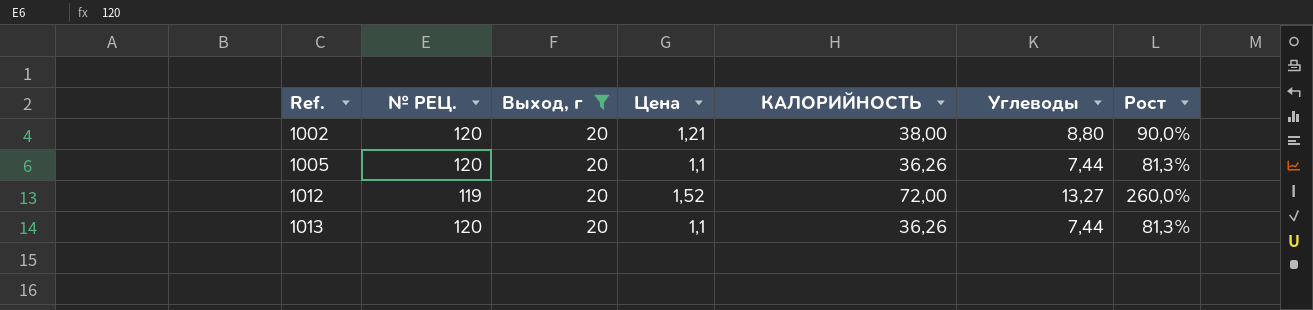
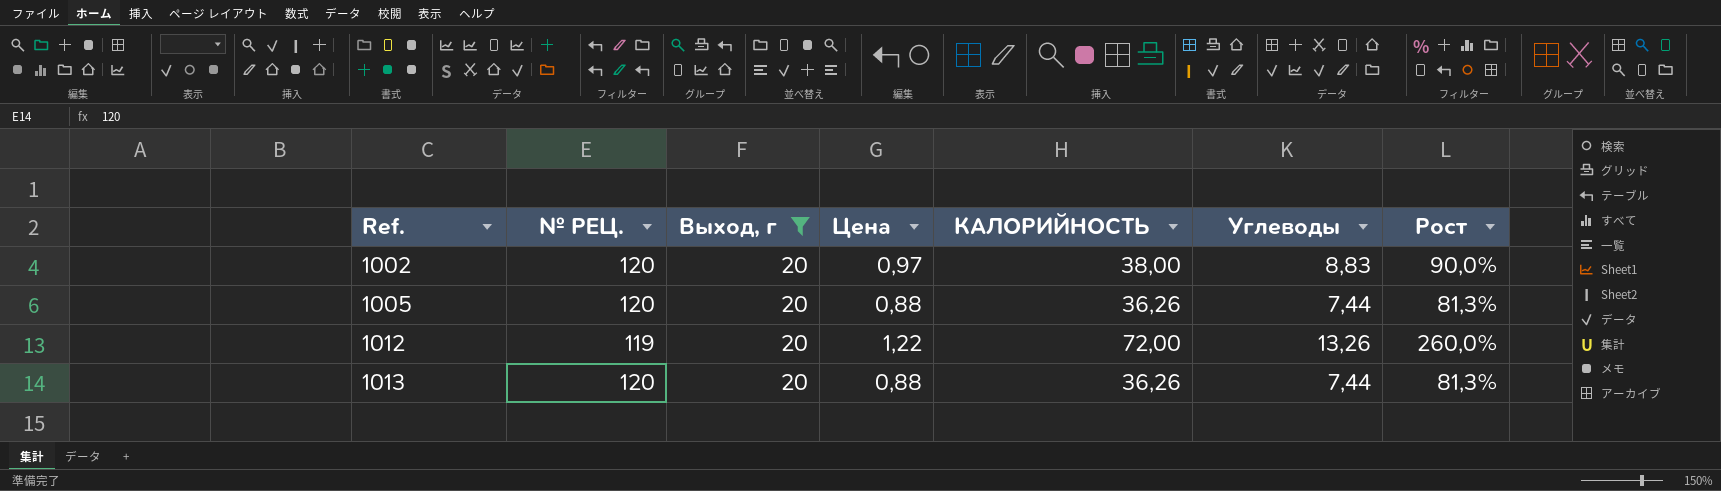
1002 | Цена: 1,21 -> 0,97
1002 | Углеводы: 8,80 -> 8,83
1005 | Цена: 1,1 -> 0,88
1012 | Цена: 1,52 -> 1,22
1012 | Углеводы: 13,27 -> 13,26
1013 | Цена: 1,1 -> 0,88

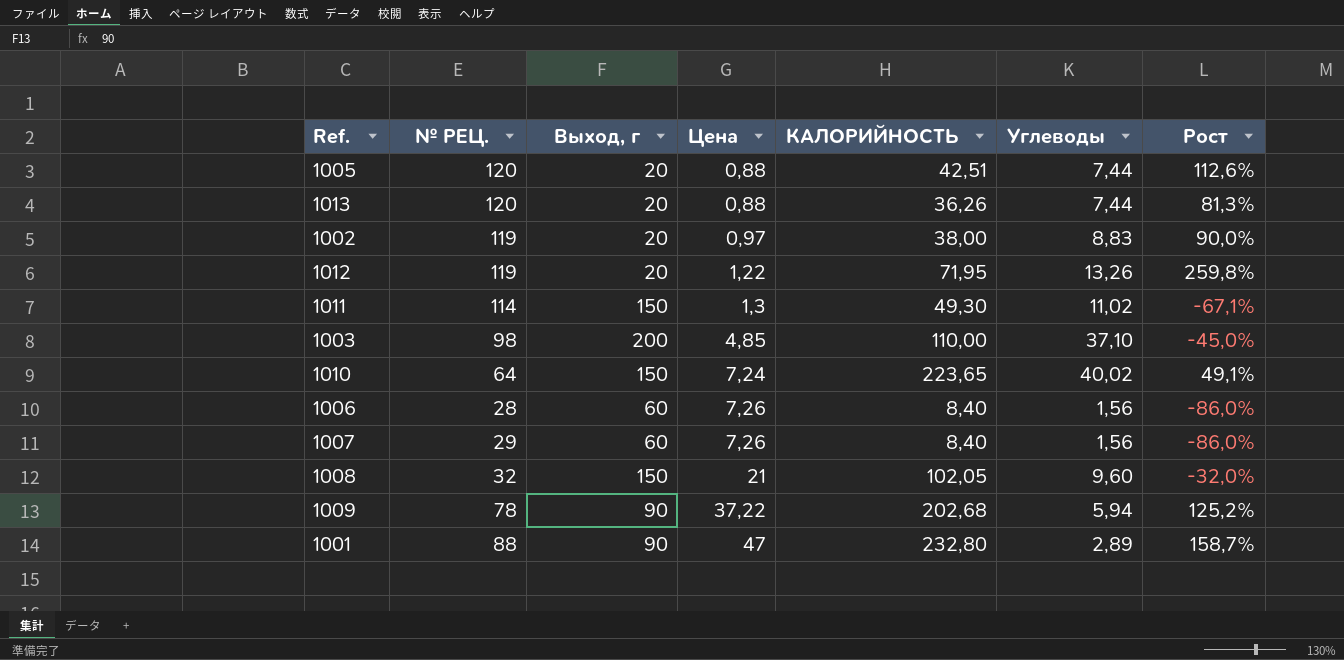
filter: Выход, г = 20 -> none
row order: Ref. ascending -> Цена ascending
1005 | КАЛОРИЙНОСТЬ: 36,26 -> 42,51
1005 | Рост: 81,3% -> 112,6%
1002 | № РЕЦ.: 120 -> 119
1012 | КАЛОРИЙНОСТЬ: 72,00 -> 71,95
1012 | Рост: 260,0% -> 259,8%

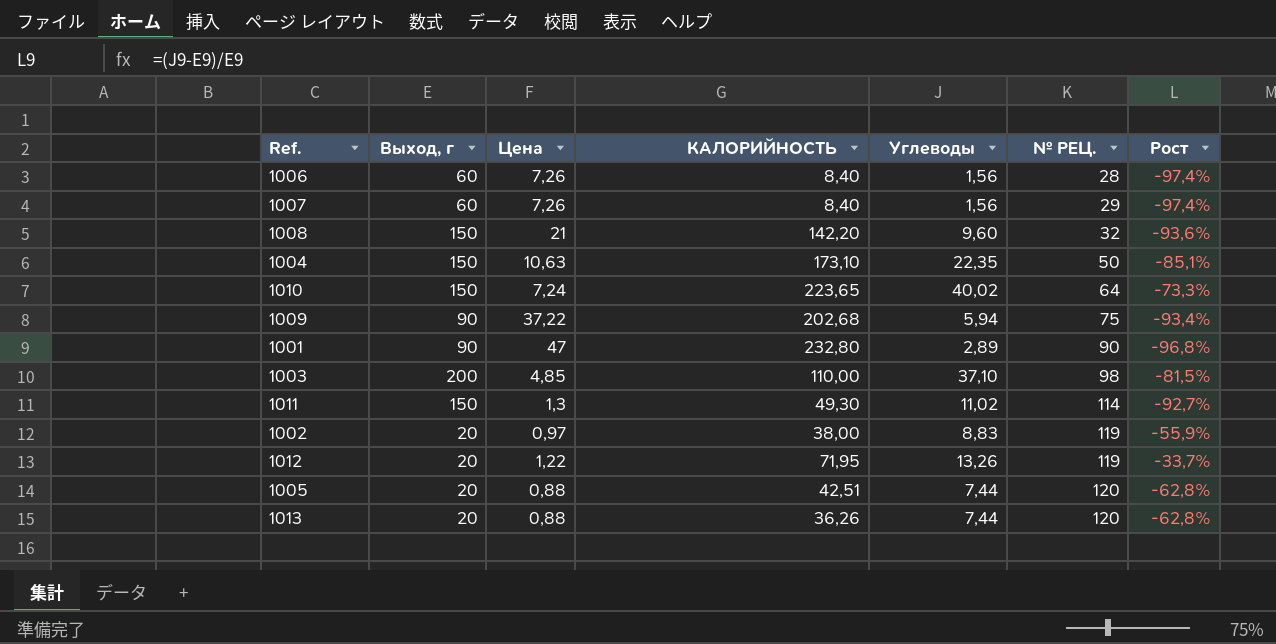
row order: Цена ascending -> № РЕЦ. ascending
column № РЕЦ. | position: 2 -> 6
column Рост | formula: ([КАЛОРИЙНОСТЬ] - [Выход, г]) / [Выход, г] -> ([Углеводы] - [Выход, г]) / [Выход, г]
1008 | КАЛОРИЙНОСТЬ: 102,05 -> 142,20
row 1004: none -> 150 | 10,63 | 173,10 | 22,35 | 50 | -85,1%
1009 | № РЕЦ.: 78 -> 75
1001 | № РЕЦ.: 88 -> 90

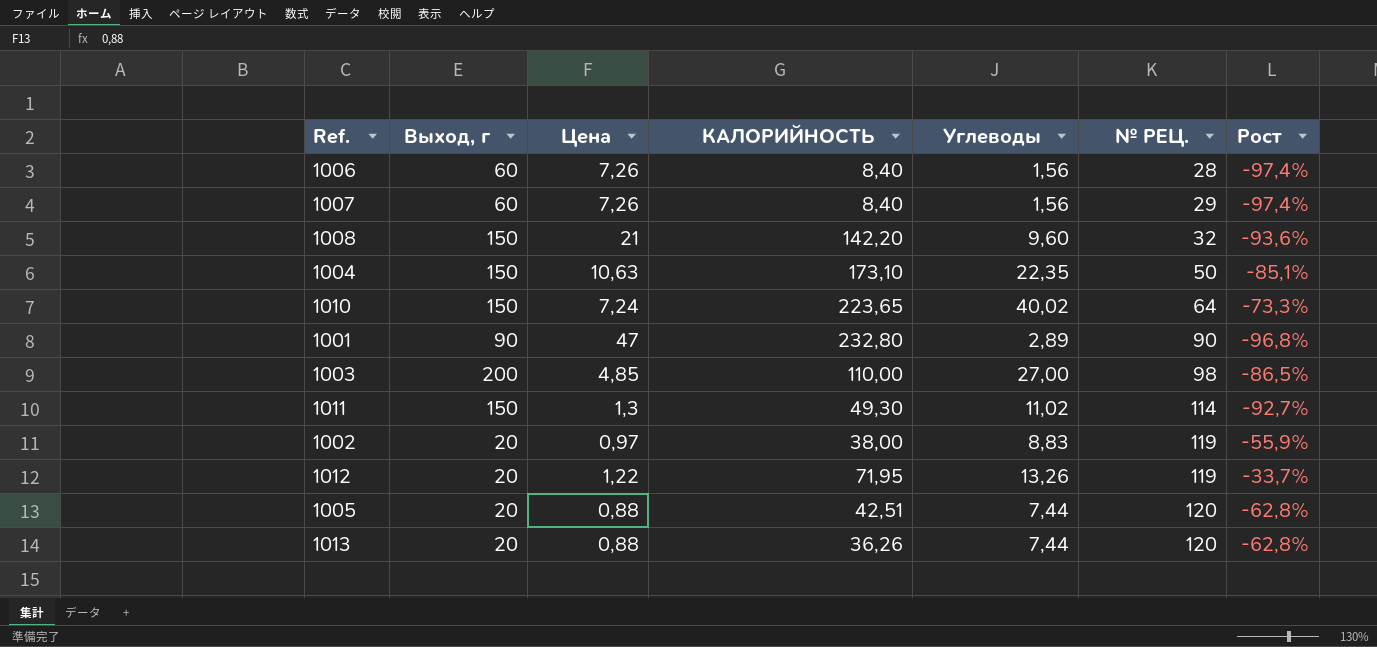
row 1009: 90 | 37,22 | 202,68 | 5,94 | 75 | -93,4% -> none
1003 | Углеводы: 37,10 -> 27,00
1003 | Рост: -81,5% -> -86,5%

